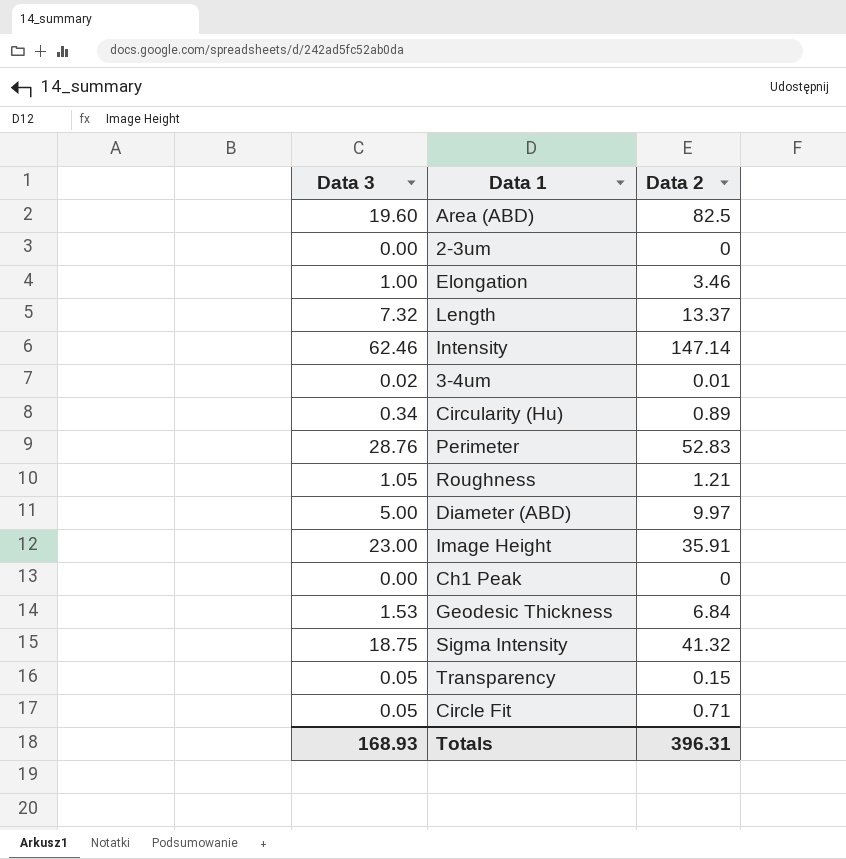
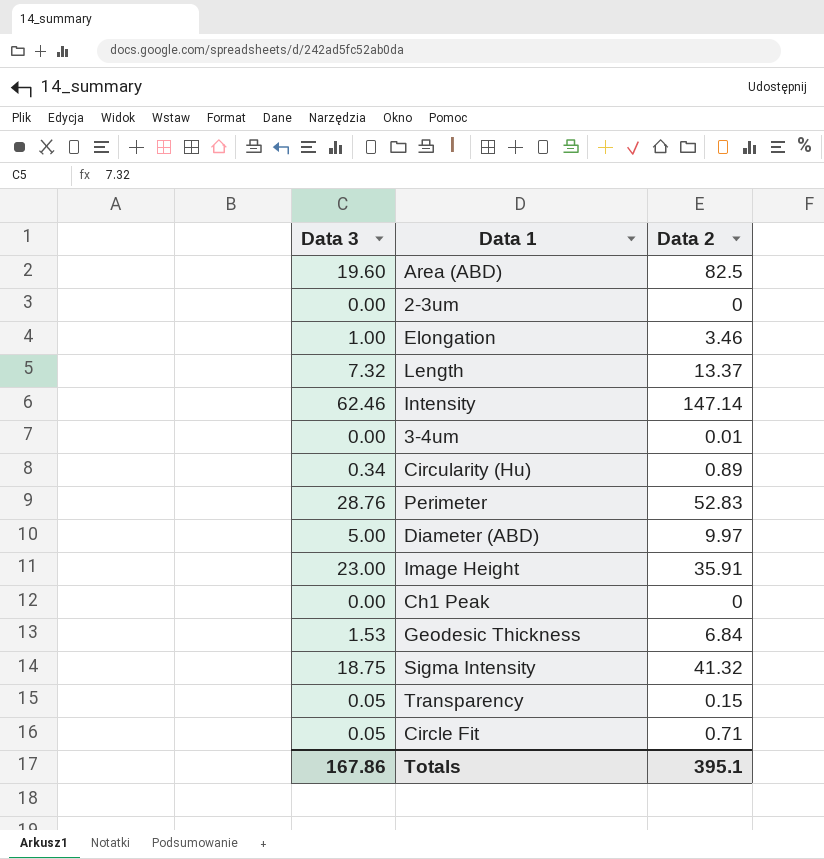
row Roughness: 1.05 | 1.21 -> none
3-4um | Data 3: 0.02 -> 0.00
Totals | Data 3: 168.93 -> 167.86
Totals | Data 2: 396.31 -> 395.1

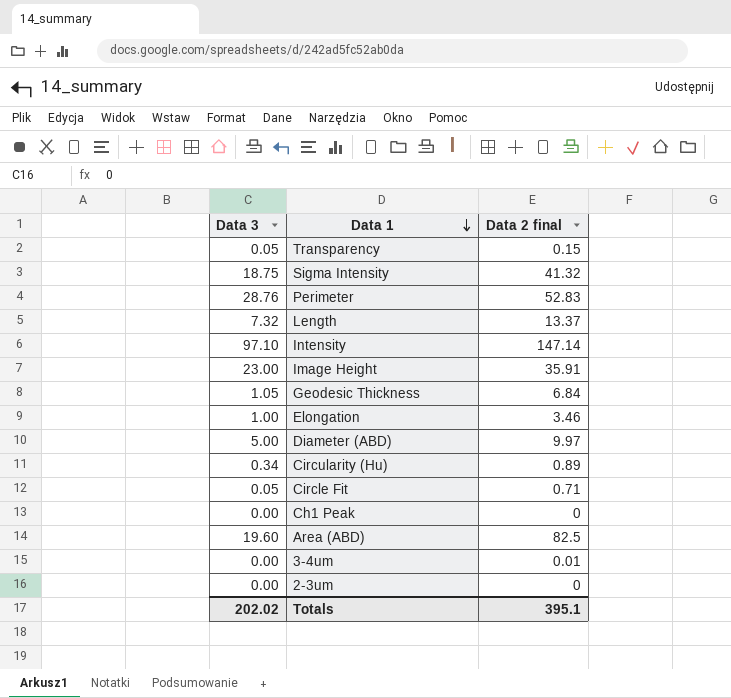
row order: none -> Data 1 descending
column name: Data 2 -> Data 2 final
Intensity | Data 3: 62.46 -> 97.10
Geodesic Thickness | Data 3: 1.53 -> 1.05
Totals | Data 3: 167.86 -> 202.02

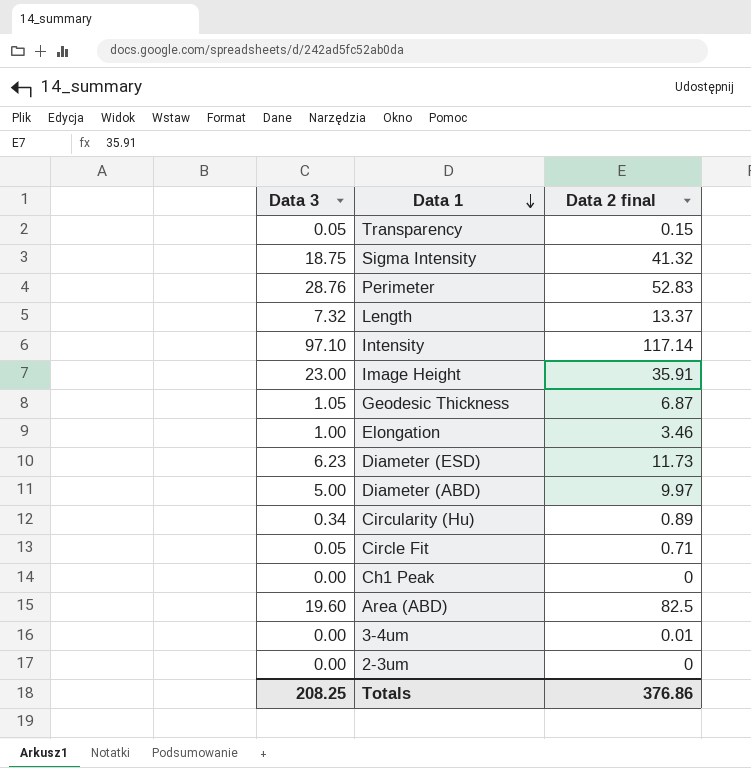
Intensity | Data 2 final: 147.14 -> 117.14
Geodesic Thickness | Data 2 final: 6.84 -> 6.87
row Diameter (ESD): none -> 6.23 | 11.73
Totals | Data 3: 202.02 -> 208.25
Totals | Data 2 final: 395.1 -> 376.86

